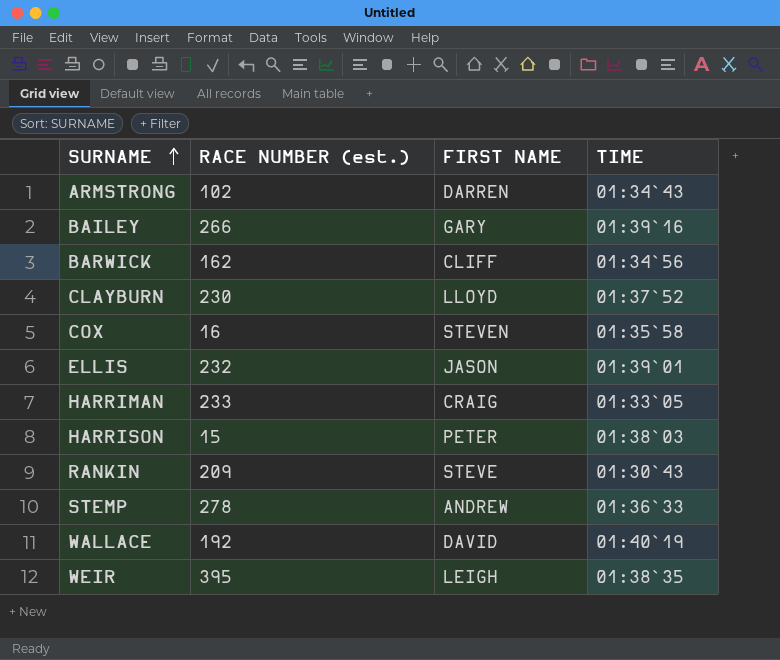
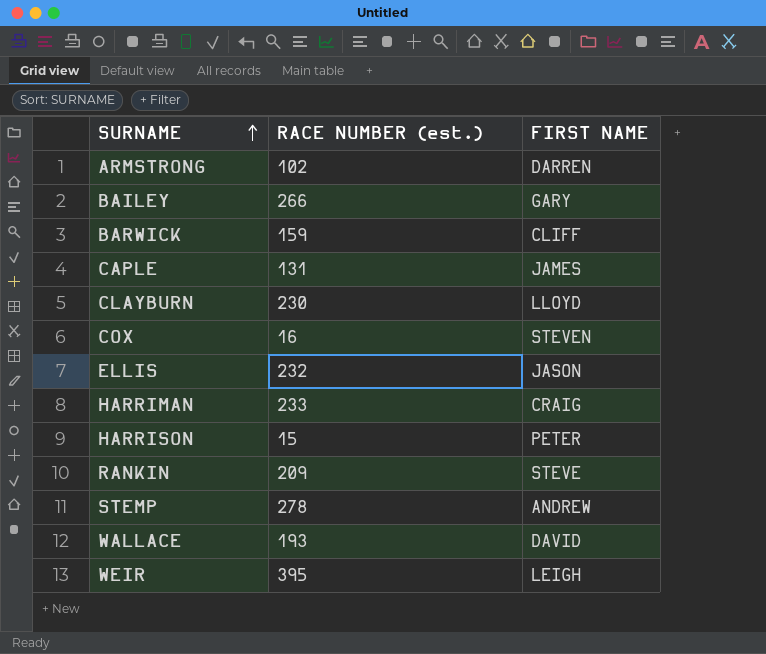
column TIME | position: 4 -> none
BARWICK | RACE NUMBER (est.): 162 -> 159
row CAPLE: none -> 131 | JAMES
WALLACE | RACE NUMBER (est.): 192 -> 193

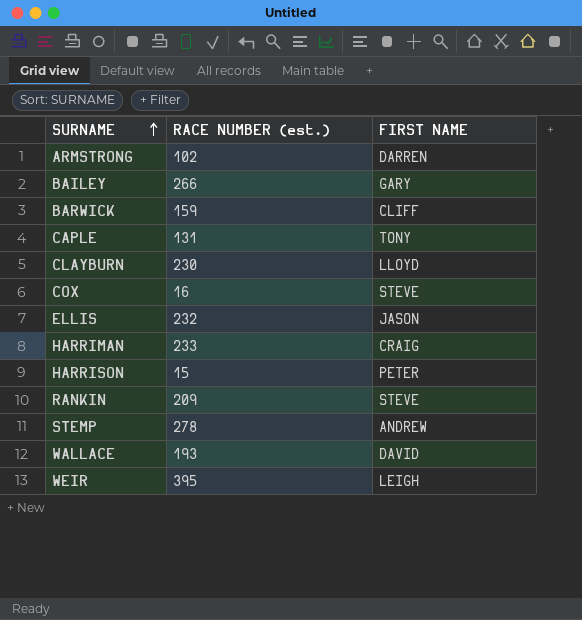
CAPLE | FIRST NAME: JAMES -> TONY
COX | FIRST NAME: STEVEN -> STEVE

